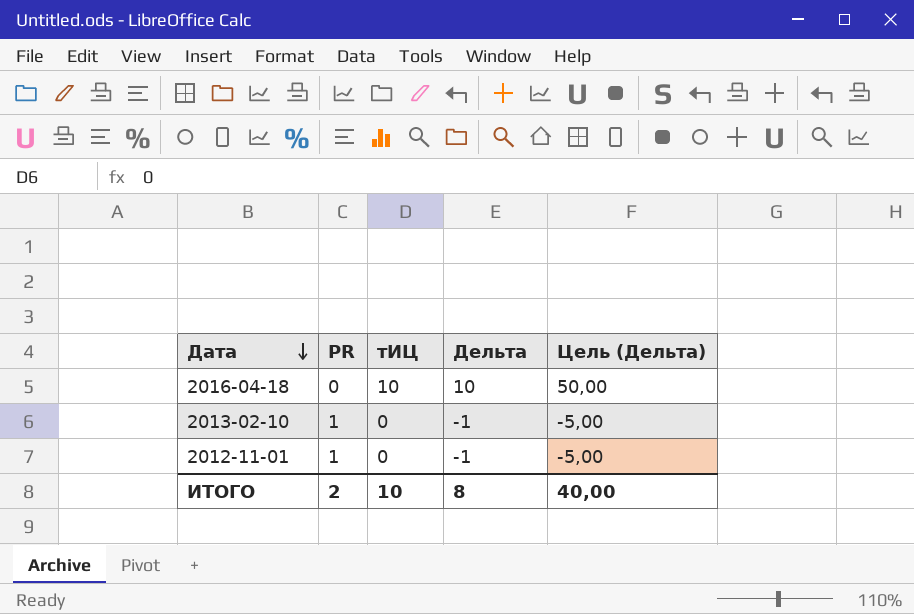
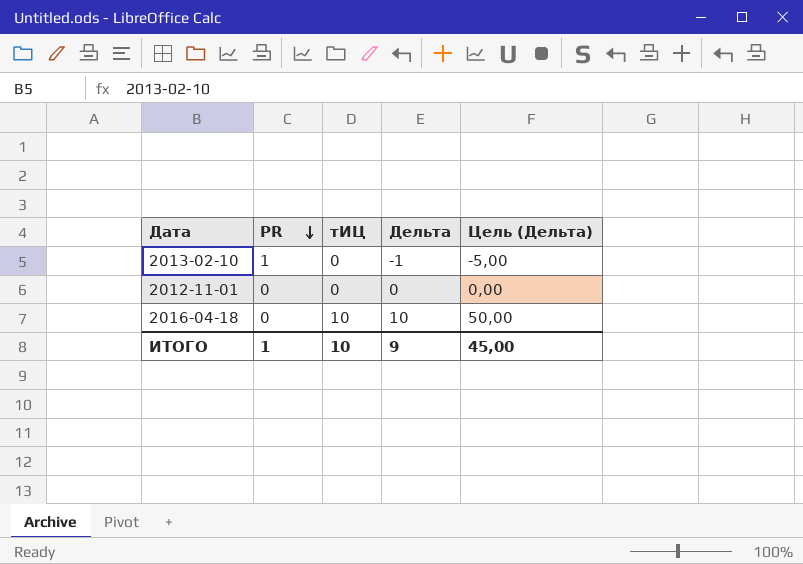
row order: Дата descending -> PR descending
2012-11-01 | PR: 1 -> 0
2012-11-01 | Дельта: -1 -> 0
2012-11-01 | Цель (Дельта): -5,00 -> 0,00
ИТОГО | PR: 2 -> 1
ИТОГО | Дельта: 8 -> 9
ИТОГО | Цель (Дельта): 40,00 -> 45,00

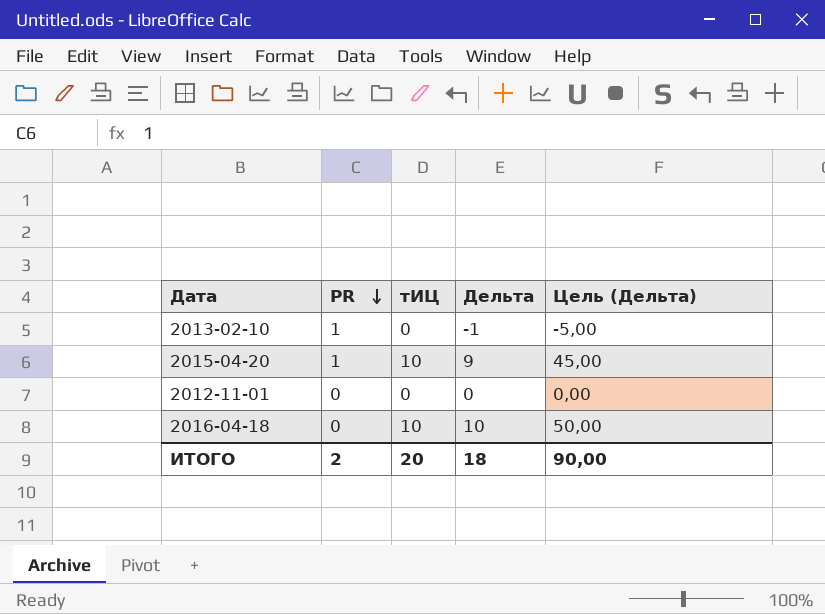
row 2015-04-20: none -> 1 | 10 | 9 | 45,00
ИТОГО | PR: 1 -> 2
ИТОГО | тИЦ: 10 -> 20
ИТОГО | Дельта: 9 -> 18
ИТОГО | Цель (Дельта): 45,00 -> 90,00

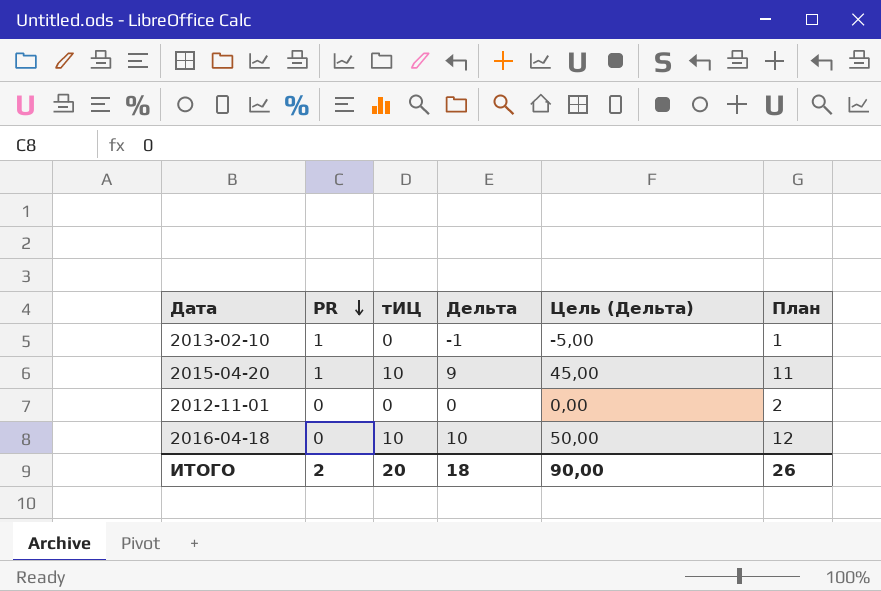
column План | formula: none -> [Дельта] + 2

